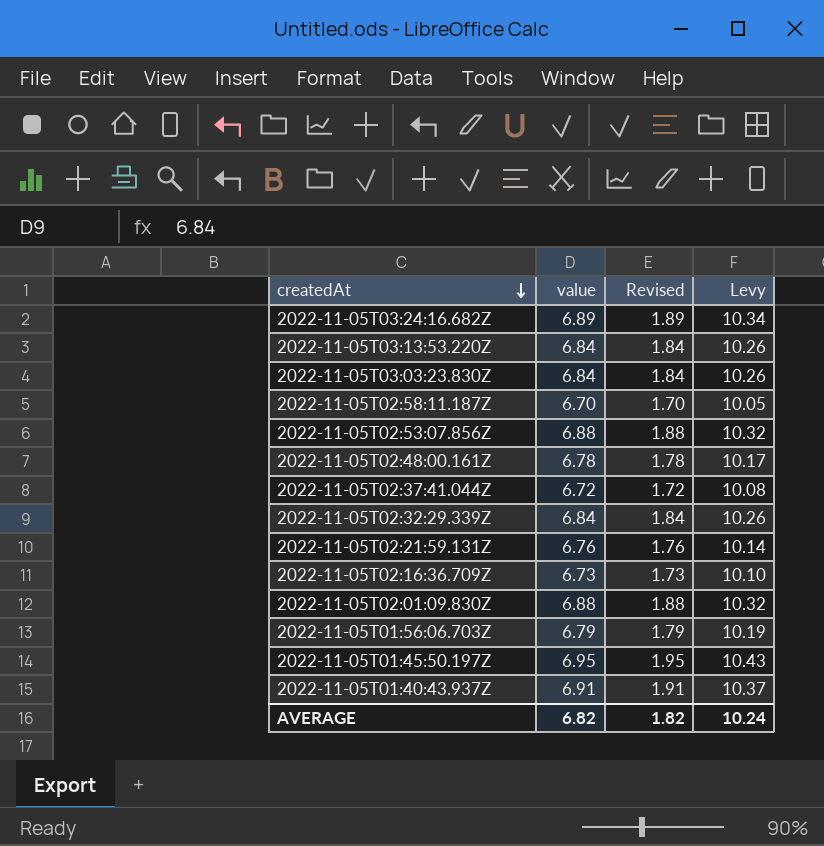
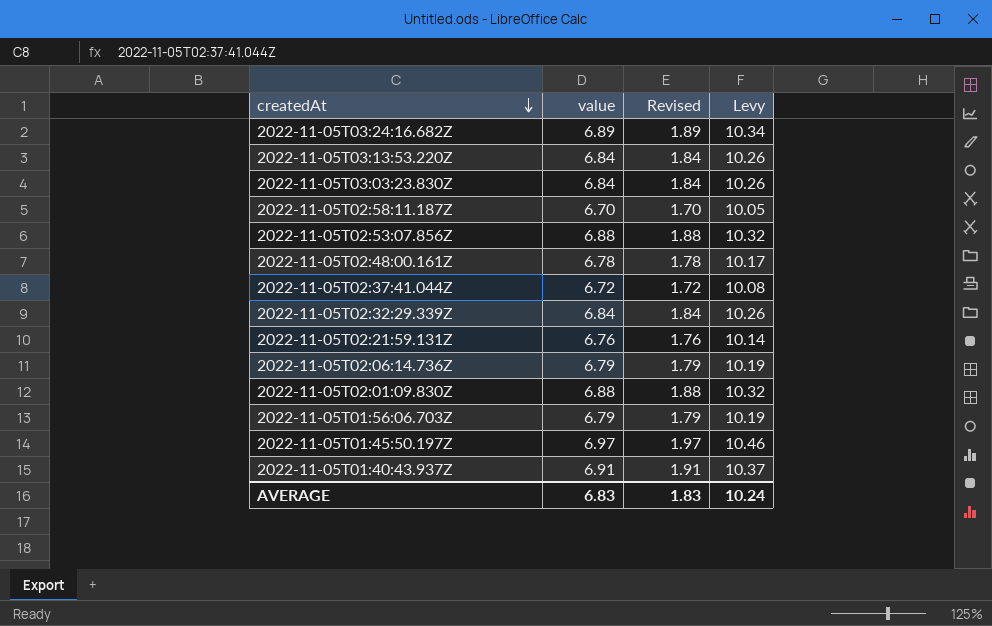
row 2022-11-05T02:16:36.709Z: 6.73 | 1.73 | 10.10 -> none
row 2022-11-05T02:06:14.736Z: none -> 6.79 | 1.79 | 10.19
2022-11-05T01:45:50.197Z | value: 6.95 -> 6.97
2022-11-05T01:45:50.197Z | Revised: 1.95 -> 1.97
2022-11-05T01:45:50.197Z | Levy: 10.43 -> 10.46
AVERAGE | value: 6.82 -> 6.83
AVERAGE | Revised: 1.82 -> 1.83

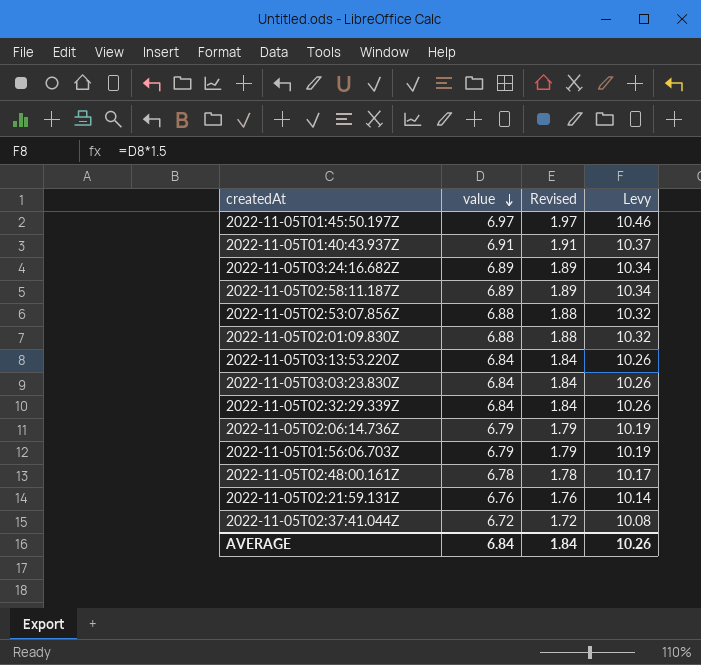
row order: createdAt descending -> value descending
2022-11-05T02:58:11.187Z | value: 6.70 -> 6.89
2022-11-05T02:58:11.187Z | Revised: 1.70 -> 1.89
2022-11-05T02:58:11.187Z | Levy: 10.05 -> 10.34
AVERAGE | value: 6.83 -> 6.84
AVERAGE | Revised: 1.83 -> 1.84
AVERAGE | Levy: 10.24 -> 10.26

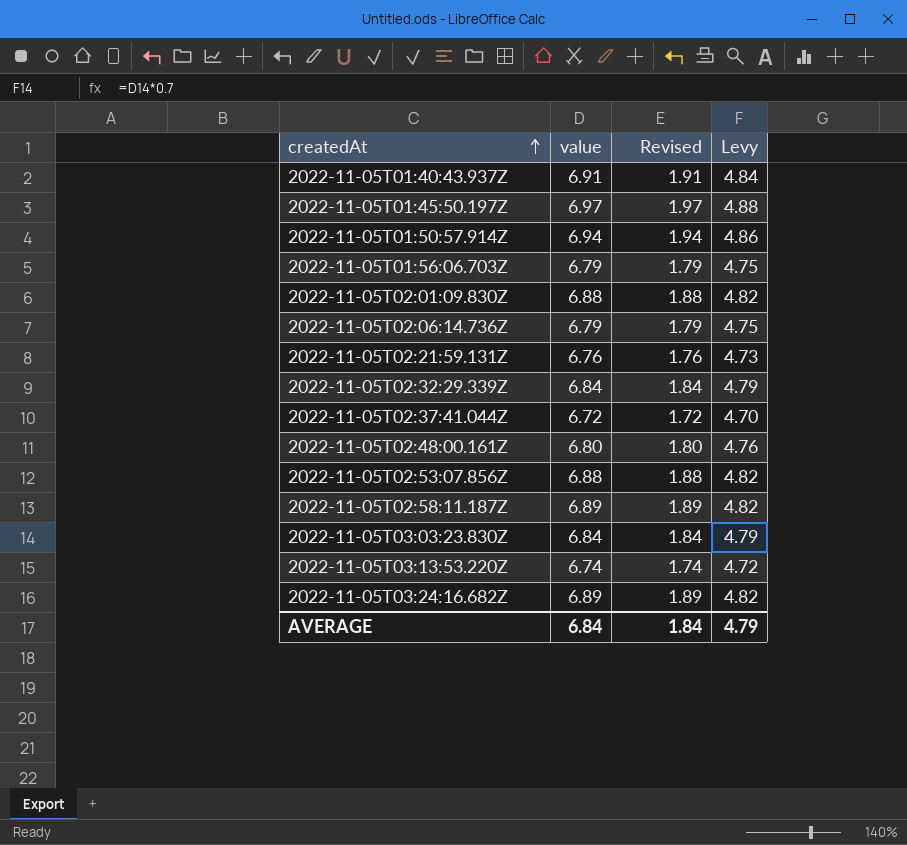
row order: value descending -> createdAt ascending
column Levy | formula: [value] * 1.5 -> [value] * 0.7
row 2022-11-05T01:50:57.914Z: none -> 6.94 | 1.94 | 4.86
2022-11-05T02:48:00.161Z | value: 6.78 -> 6.80
2022-11-05T02:48:00.161Z | Revised: 1.78 -> 1.80
2022-11-05T03:13:53.220Z | value: 6.84 -> 6.74
2022-11-05T03:13:53.220Z | Revised: 1.84 -> 1.74
AVERAGE | Levy: 10.26 -> 4.79

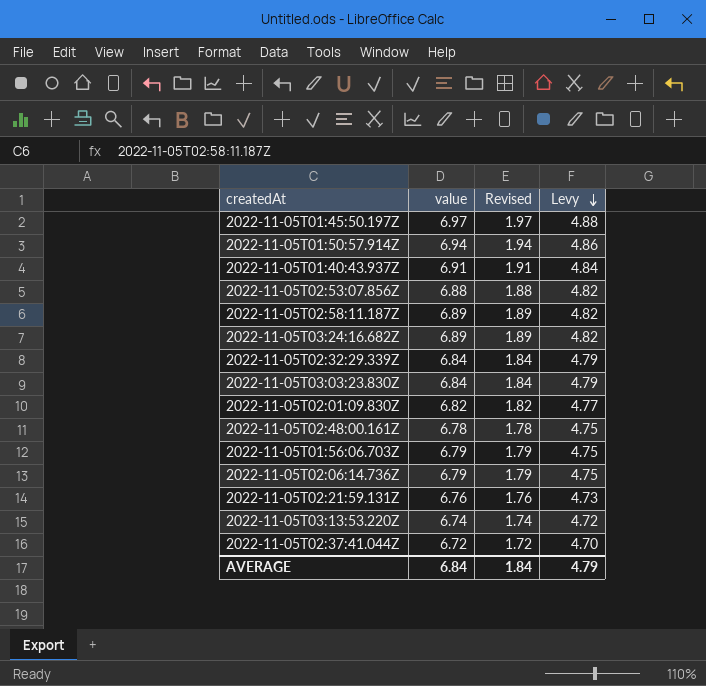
row order: createdAt ascending -> Levy descending
2022-11-05T02:01:09.830Z | value: 6.88 -> 6.82
2022-11-05T02:01:09.830Z | Revised: 1.88 -> 1.82
2022-11-05T02:01:09.830Z | Levy: 4.82 -> 4.77
2022-11-05T02:48:00.161Z | value: 6.80 -> 6.78
2022-11-05T02:48:00.161Z | Revised: 1.80 -> 1.78
2022-11-05T02:48:00.161Z | Levy: 4.76 -> 4.75

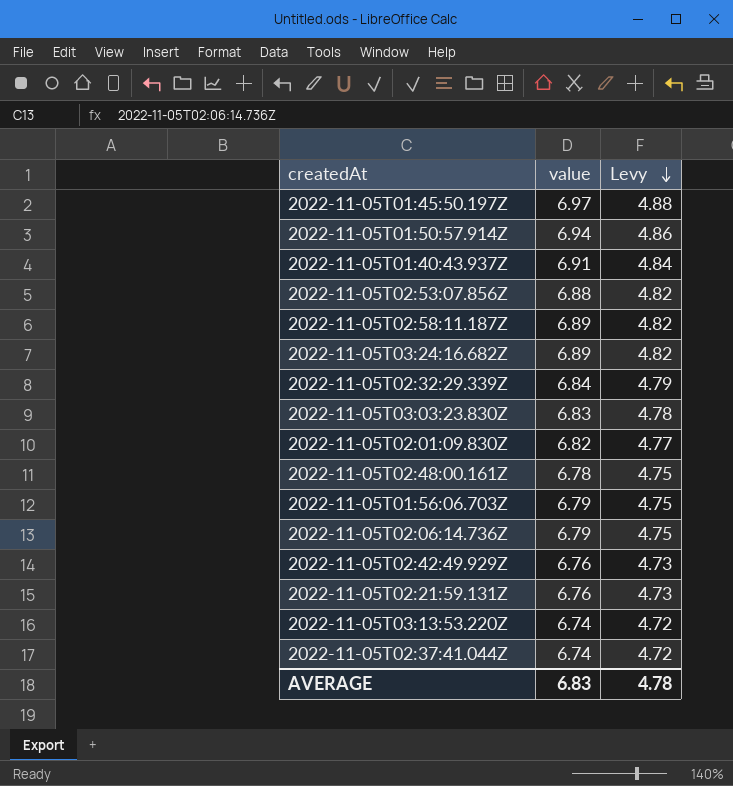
column Revised | formula: [value] - 5 -> none
2022-11-05T03:03:23.830Z | value: 6.84 -> 6.83
2022-11-05T03:03:23.830Z | Levy: 4.79 -> 4.78
row 2022-11-05T02:42:49.929Z: none -> 6.76 | 4.73
2022-11-05T02:37:41.044Z | value: 6.72 -> 6.74
2022-11-05T02:37:41.044Z | Levy: 4.70 -> 4.72
AVERAGE | value: 6.84 -> 6.83
AVERAGE | Levy: 4.79 -> 4.78

